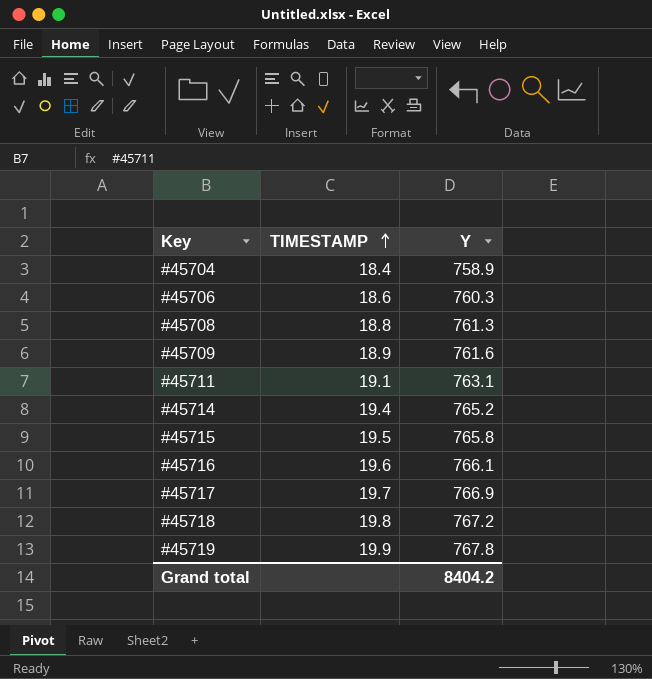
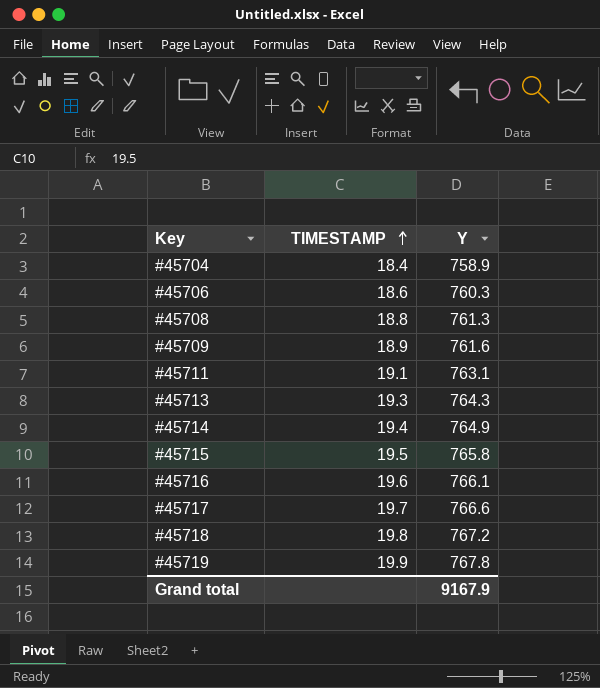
row #45713: none -> 19.3 | 764.3
#45714 | Y: 765.2 -> 764.9
#45717 | Y: 766.9 -> 766.6
Grand total | Y: 8404.2 -> 9167.9

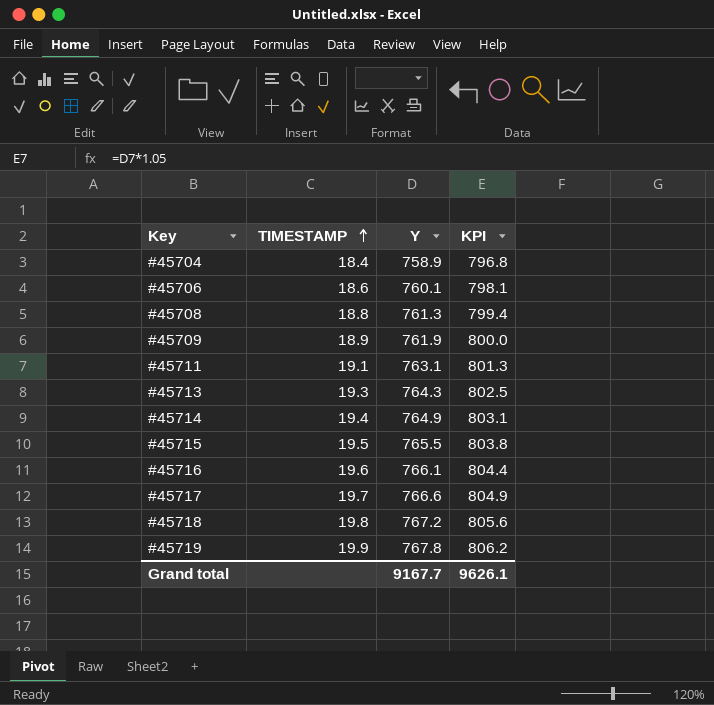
column KPI | formula: none -> [Y] * 1.05
#45706 | Y: 760.3 -> 760.1
#45709 | Y: 761.6 -> 761.9
#45715 | Y: 765.8 -> 765.5
Grand total | Y: 9167.9 -> 9167.7

